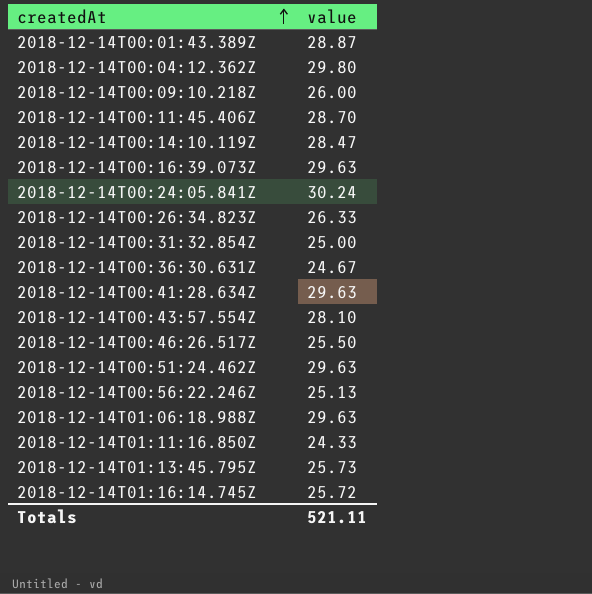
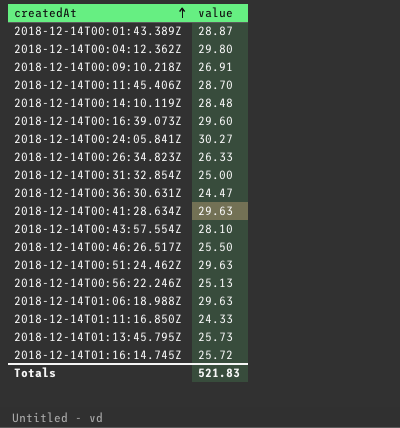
2018-12-14T00:09:10.218Z | value: 26.00 -> 26.91
2018-12-14T00:14:10.119Z | value: 28.47 -> 28.48
2018-12-14T00:16:39.073Z | value: 29.63 -> 29.60
2018-12-14T00:24:05.841Z | value: 30.24 -> 30.27
2018-12-14T00:36:30.631Z | value: 24.67 -> 24.47
Totals | value: 521.11 -> 521.83

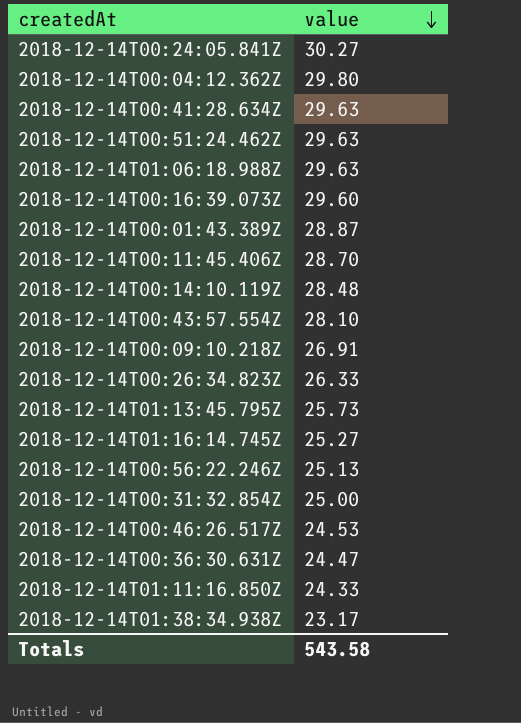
row order: createdAt ascending -> value descending
2018-12-14T01:16:14.745Z | value: 25.72 -> 25.27
2018-12-14T00:46:26.517Z | value: 25.50 -> 24.53
row 2018-12-14T01:38:34.938Z: none -> 23.17
Totals | value: 521.83 -> 543.58

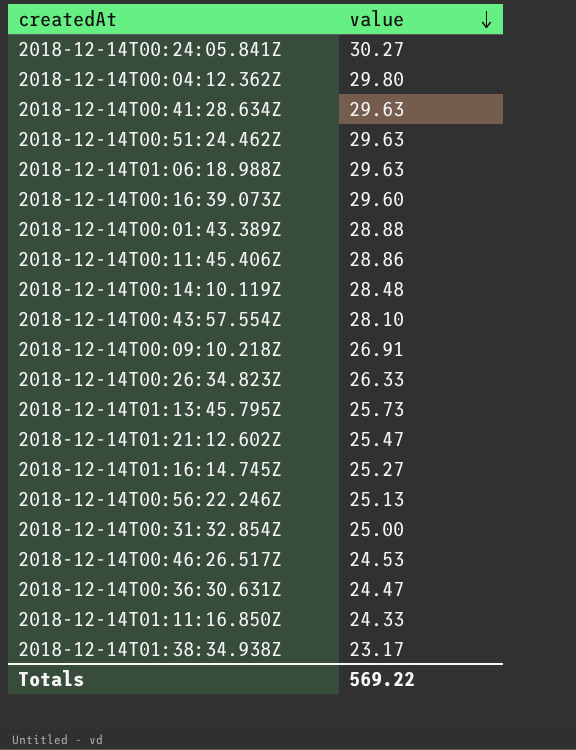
2018-12-14T00:01:43.389Z | value: 28.87 -> 28.88
2018-12-14T00:11:45.406Z | value: 28.70 -> 28.86
row 2018-12-14T01:21:12.602Z: none -> 25.47
Totals | value: 543.58 -> 569.22

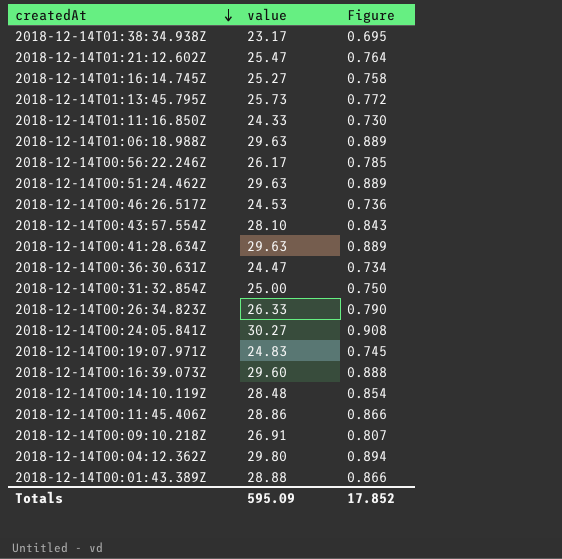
row order: value descending -> createdAt descending
column Figure | formula: none -> [value] * 0.03
2018-12-14T00:56:22.246Z | value: 25.13 -> 26.17
row 2018-12-14T00:19:07.971Z: none -> 24.83 | 0.745
Totals | value: 569.22 -> 595.09

